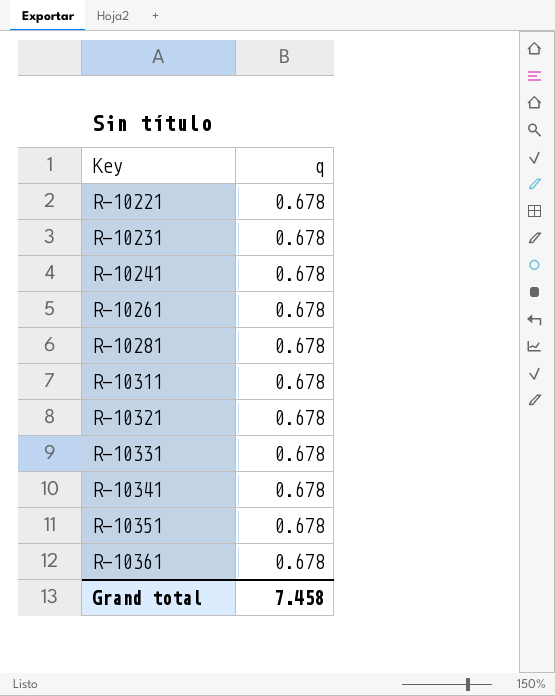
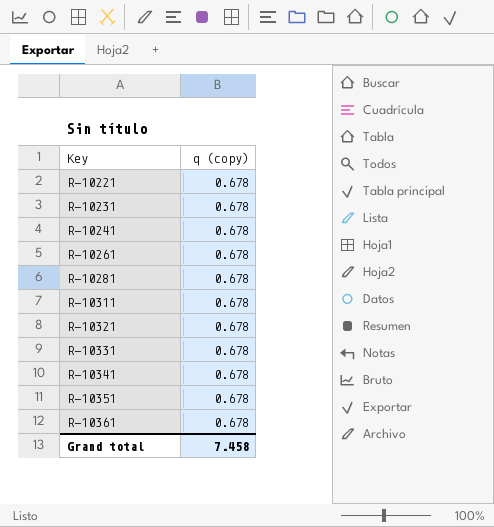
column name: q -> q (copy)

